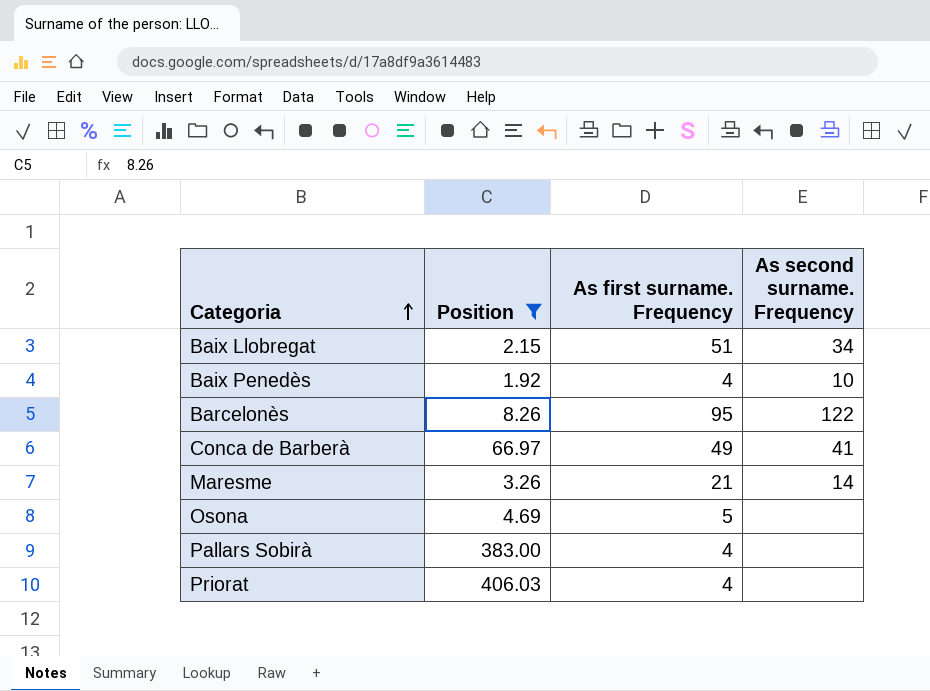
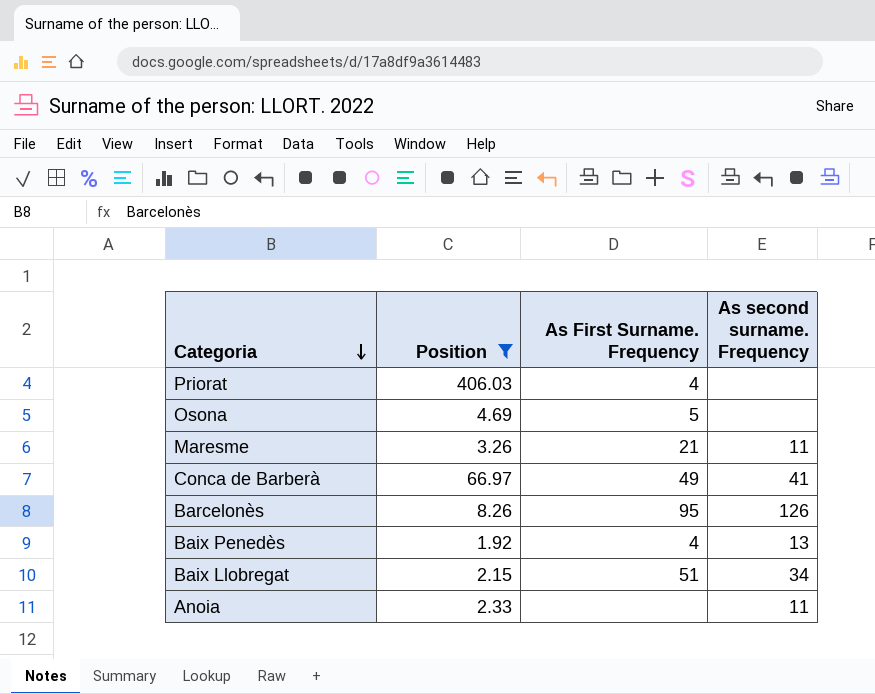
row order: Categoria ascending -> Categoria descending
column name: As first surname. Frequency -> As First Surname. Frequency
row Pallars Sobirà: 383.00 | 4 | none -> none
Maresme | As second surname. Frequency: 14 -> 11
Barcelonès | As second surname. Frequency: 122 -> 126
Baix Penedès | As second surname. Frequency: 10 -> 13
row Anoia: none -> 2.33 | none | 11

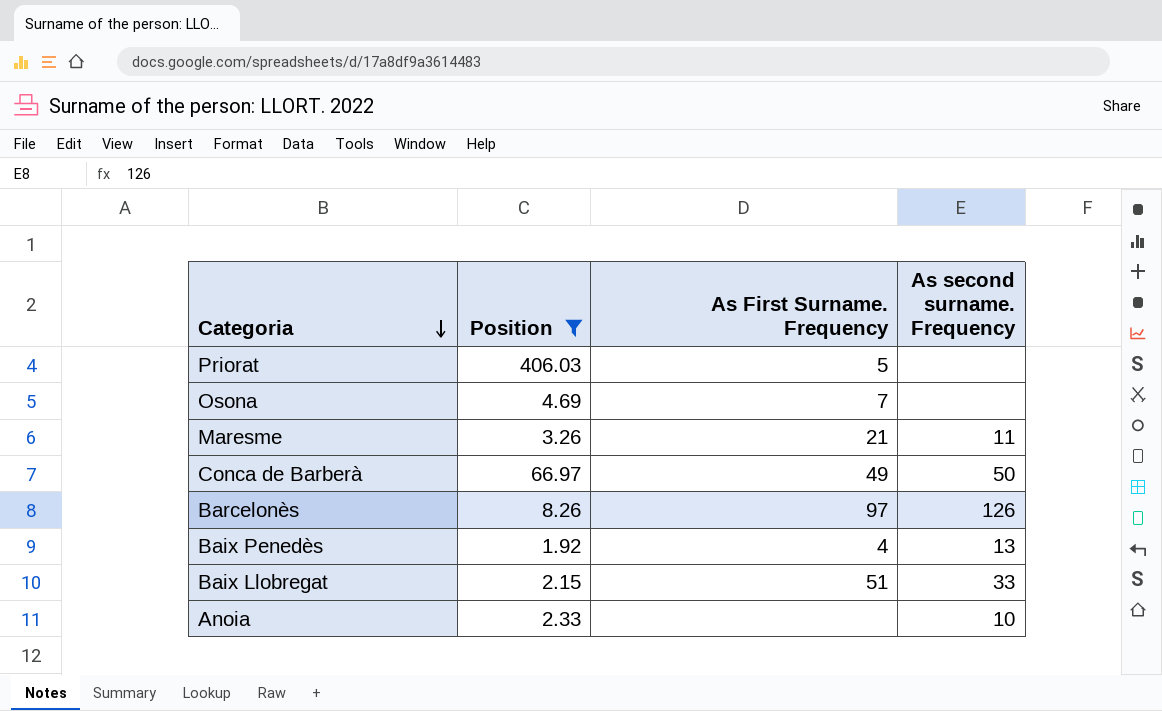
Priorat | As First Surname. Frequency: 4 -> 5
Osona | As First Surname. Frequency: 5 -> 7
Conca de Barberà | As second surname. Frequency: 41 -> 50
Barcelonès | As First Surname. Frequency: 95 -> 97
Baix Llobregat | As second surname. Frequency: 34 -> 33
Anoia | As second surname. Frequency: 11 -> 10

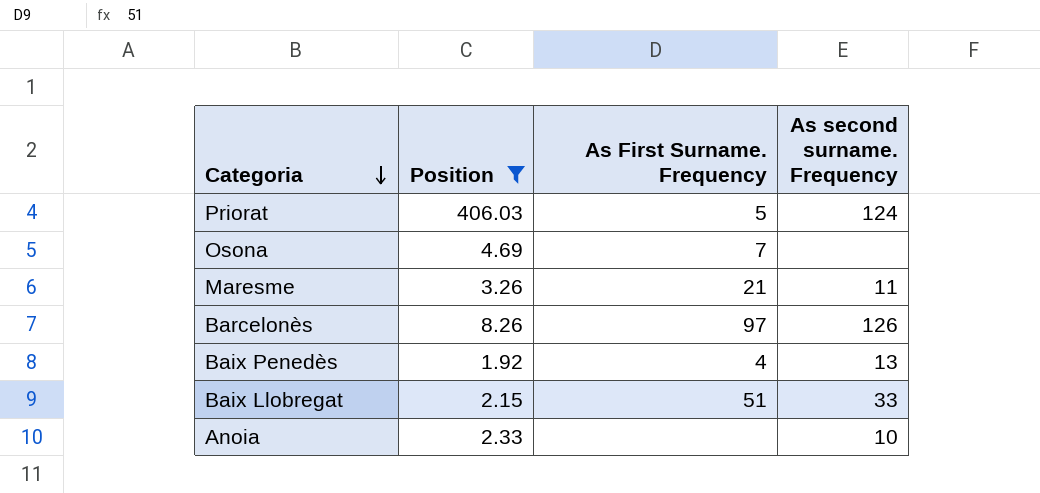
row Conca de Barberà: 66.97 | 49 | 50 -> none
Priorat | As second surname. Frequency: none -> 124

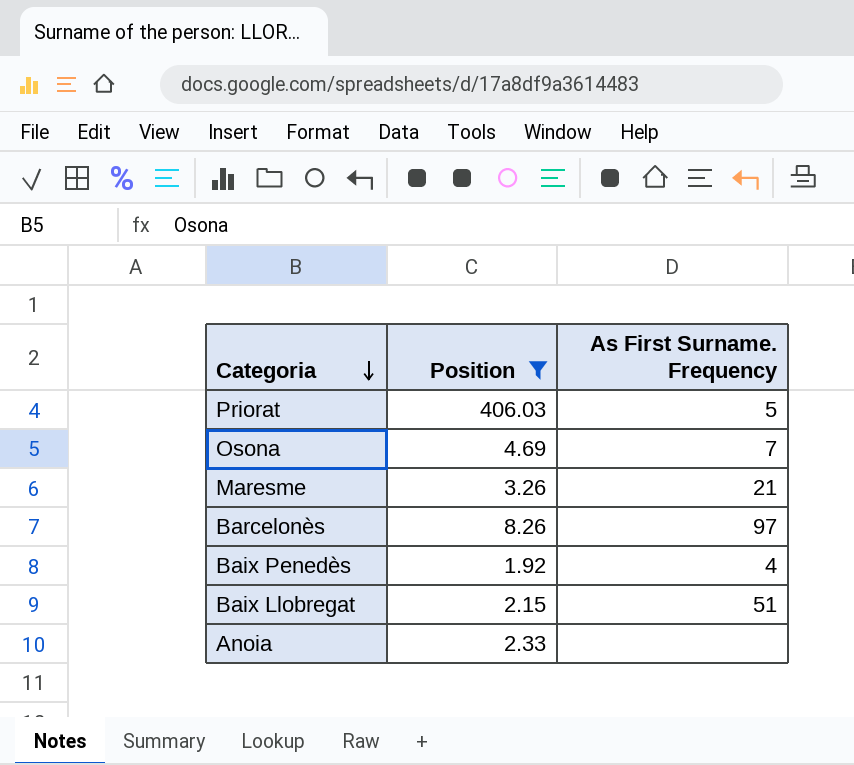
column As second surname. Frequency | position: 4 -> none

